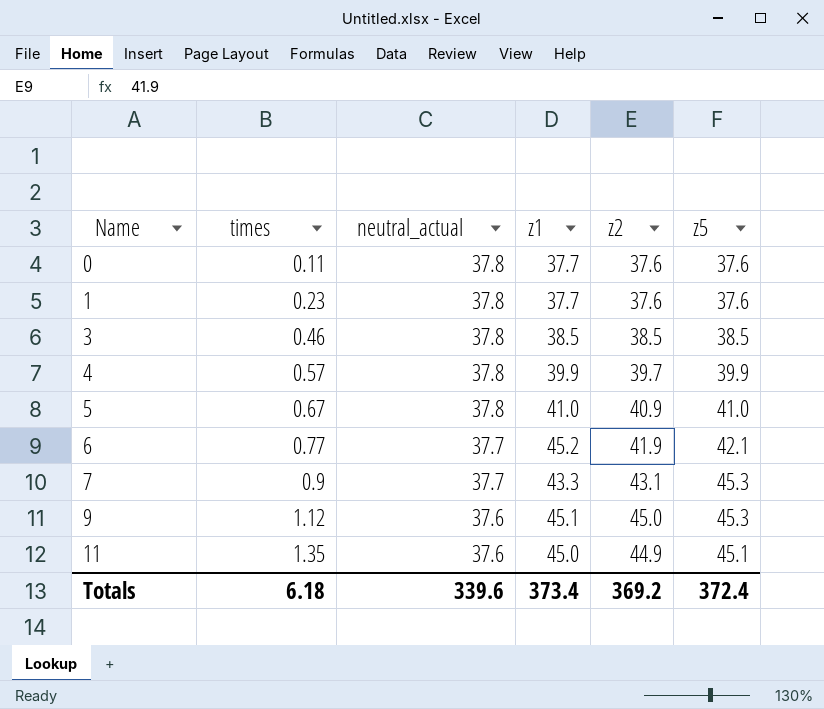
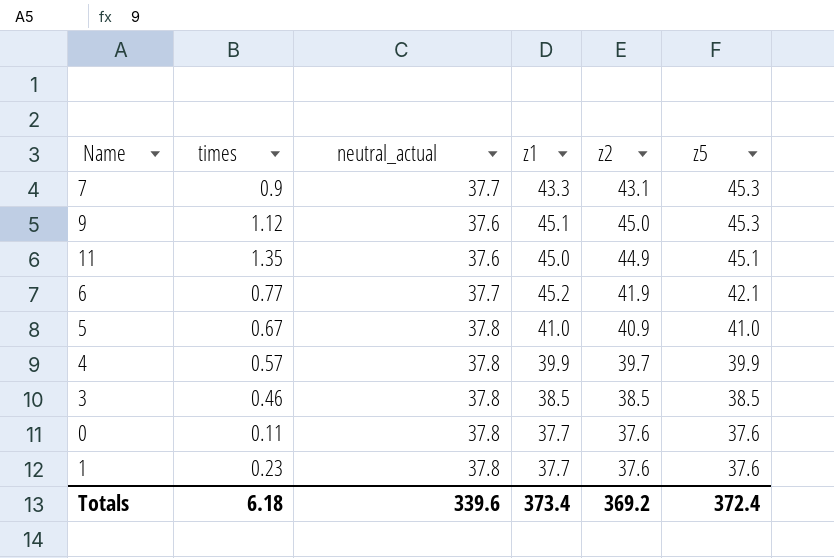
row order: Name ascending -> z5 descending

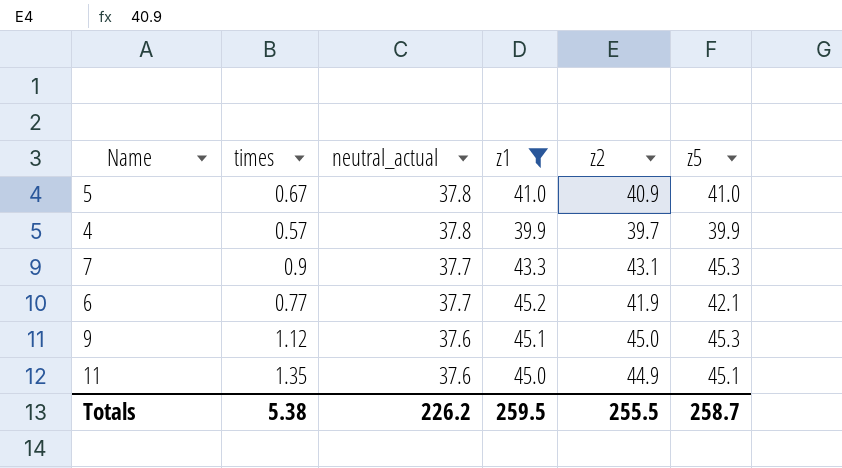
filter: none -> z1 >= 39.9
row order: z5 descending -> neutral_actual descending
Totals | times: 6.18 -> 5.38
Totals | neutral_actual: 339.6 -> 226.2
Totals | z1: 373.4 -> 259.5
Totals | z2: 369.2 -> 255.5
Totals | z5: 372.4 -> 258.7

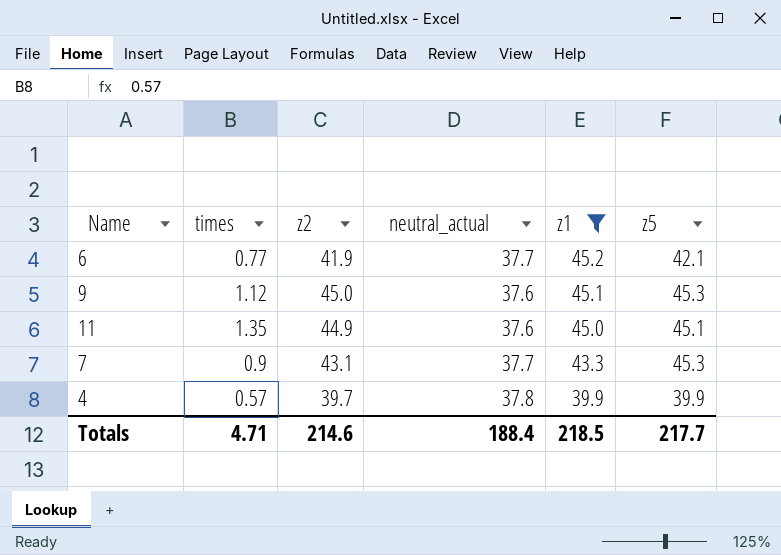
row order: neutral_actual descending -> z1 descending
column z2 | position: 5 -> 3
row 5: 0.67 | 37.8 | 41.0 | 40.9 | 41.0 -> none
Totals | times: 5.38 -> 4.71
Totals | z2: 255.5 -> 214.6
Totals | neutral_actual: 226.2 -> 188.4
Totals | z1: 259.5 -> 218.5
Totals | z5: 258.7 -> 217.7

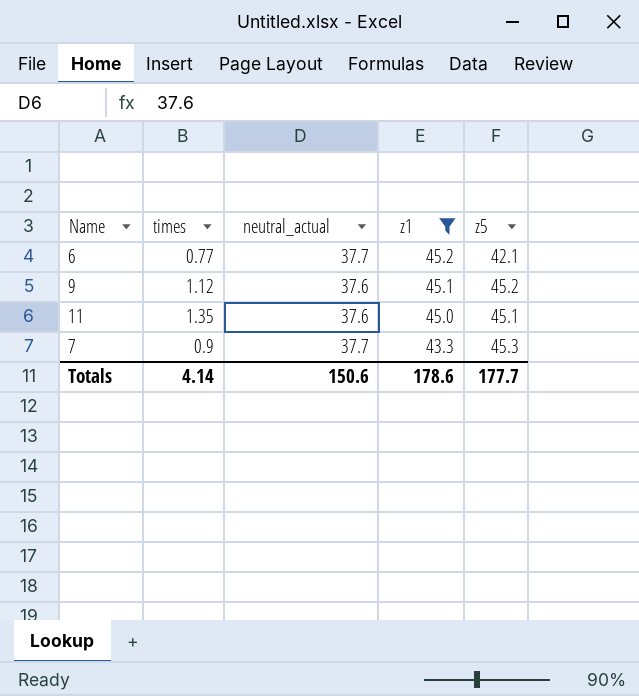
column z2 | position: 3 -> none
row 4: 0.57 | 39.7 | 37.8 | 39.9 | 39.9 -> none
9 | z5: 45.3 -> 45.2
Totals | times: 4.71 -> 4.14
Totals | neutral_actual: 188.4 -> 150.6
Totals | z1: 218.5 -> 178.6
Totals | z5: 217.7 -> 177.7

